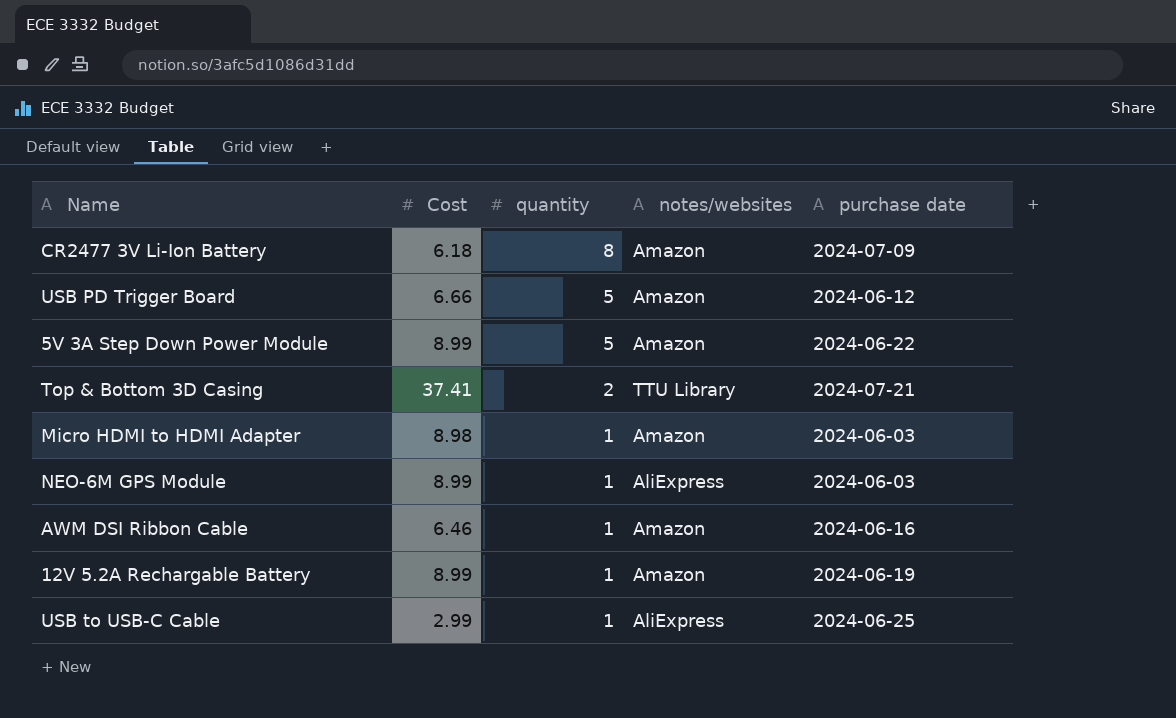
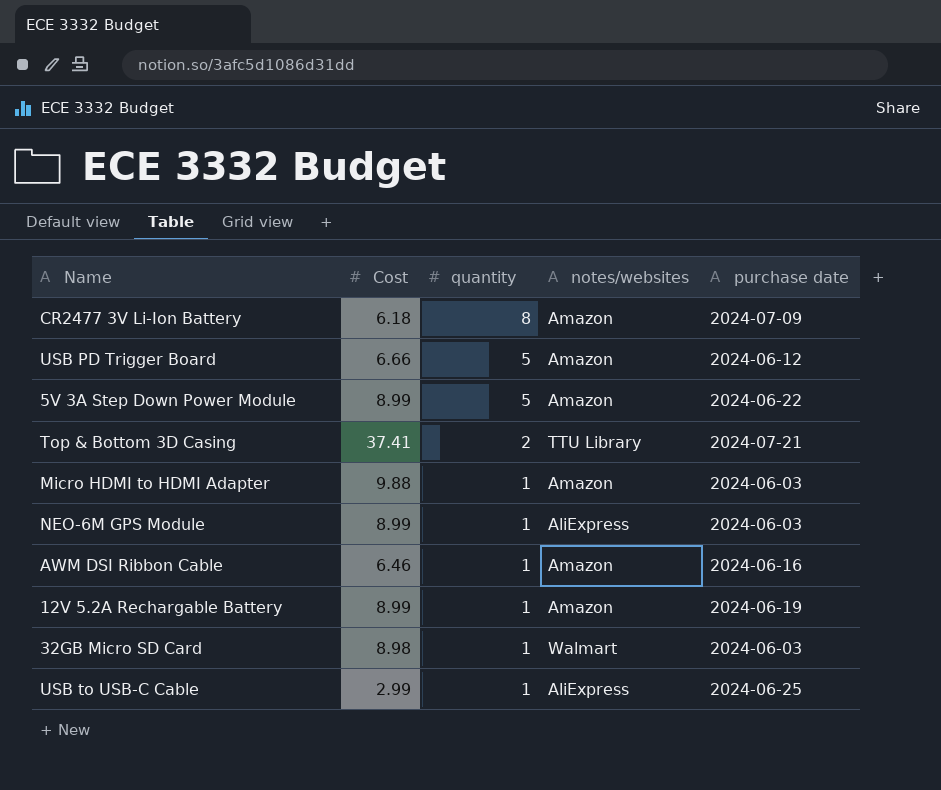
Micro HDMI to HDMI Adapter | Cost: 8.98 -> 9.88
row 32GB Micro SD Card: none -> 8.98 | 1 | Walmart | 2024-06-03

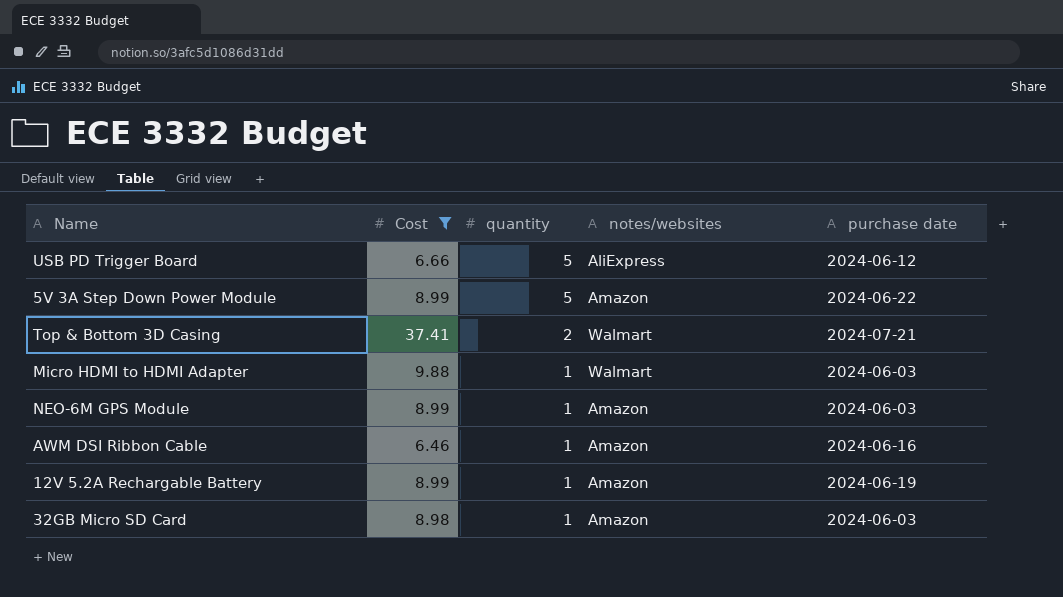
filter: none -> Cost >= 6.46
USB PD Trigger Board | notes/websites: Amazon -> AliExpress
Top & Bottom 3D Casing | notes/websites: TTU Library -> Walmart
Micro HDMI to HDMI Adapter | notes/websites: Amazon -> Walmart
NEO-6M GPS Module | notes/websites: AliExpress -> Amazon
32GB Micro SD Card | notes/websites: Walmart -> Amazon

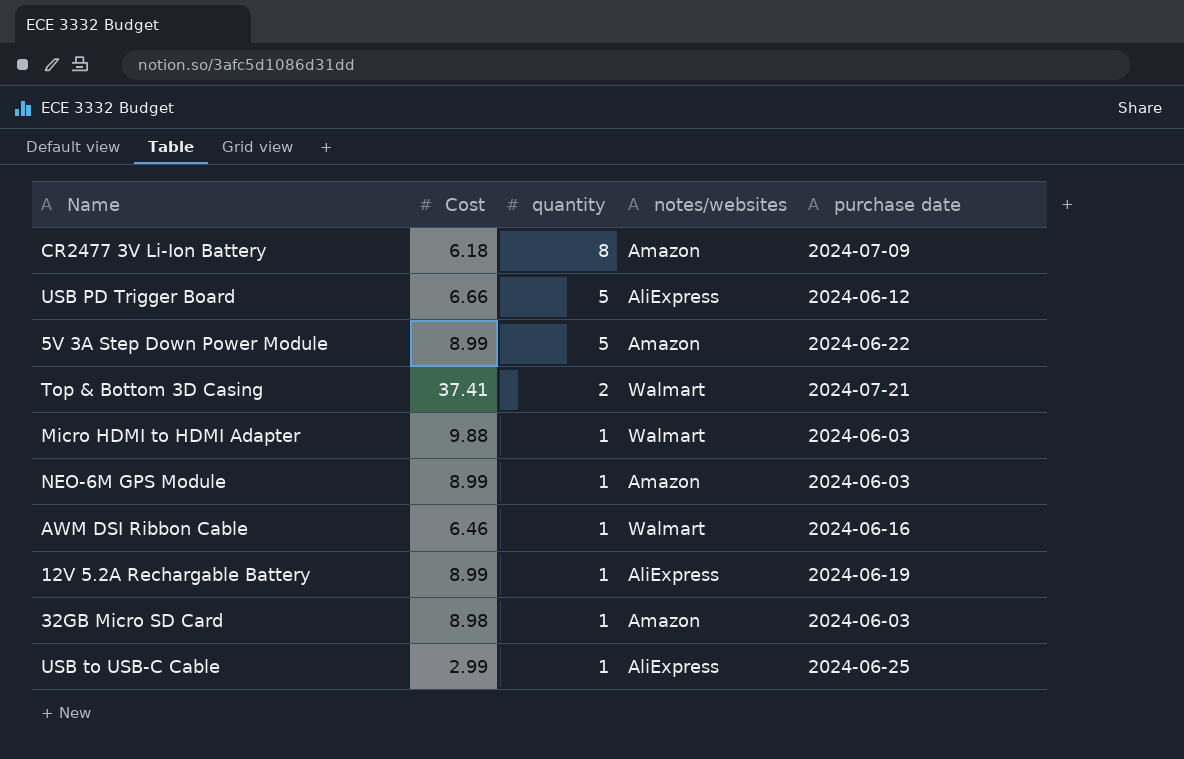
filter: Cost >= 6.46 -> none
AWM DSI Ribbon Cable | notes/websites: Amazon -> Walmart
12V 5.2A Rechargable Battery | notes/websites: Amazon -> AliExpress

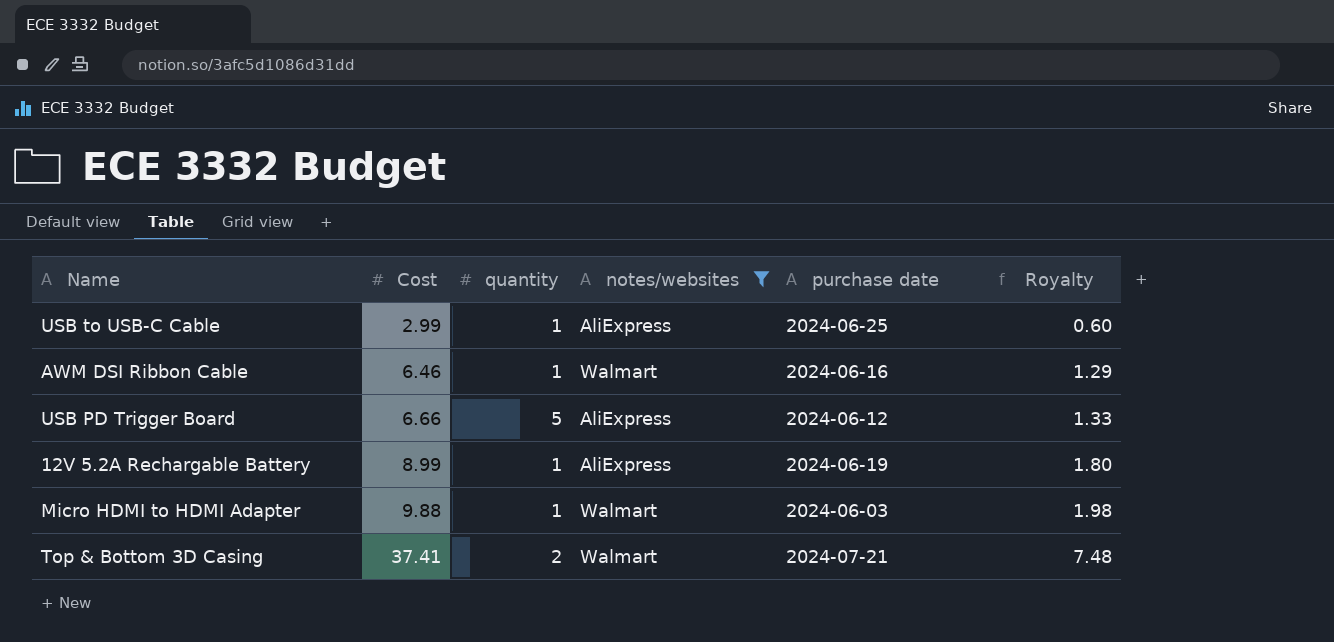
filter: none -> notes/websites != Amazon
row order: quantity descending -> Cost ascending
column Royalty | formula: none -> [Cost] * 0.2

